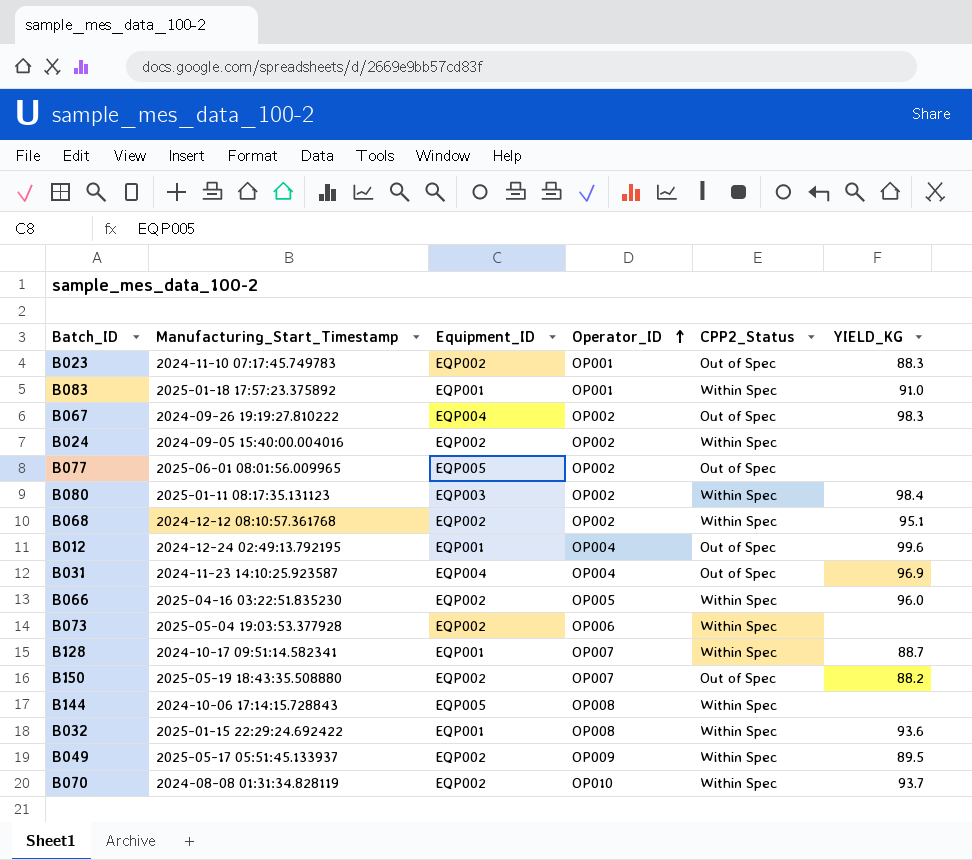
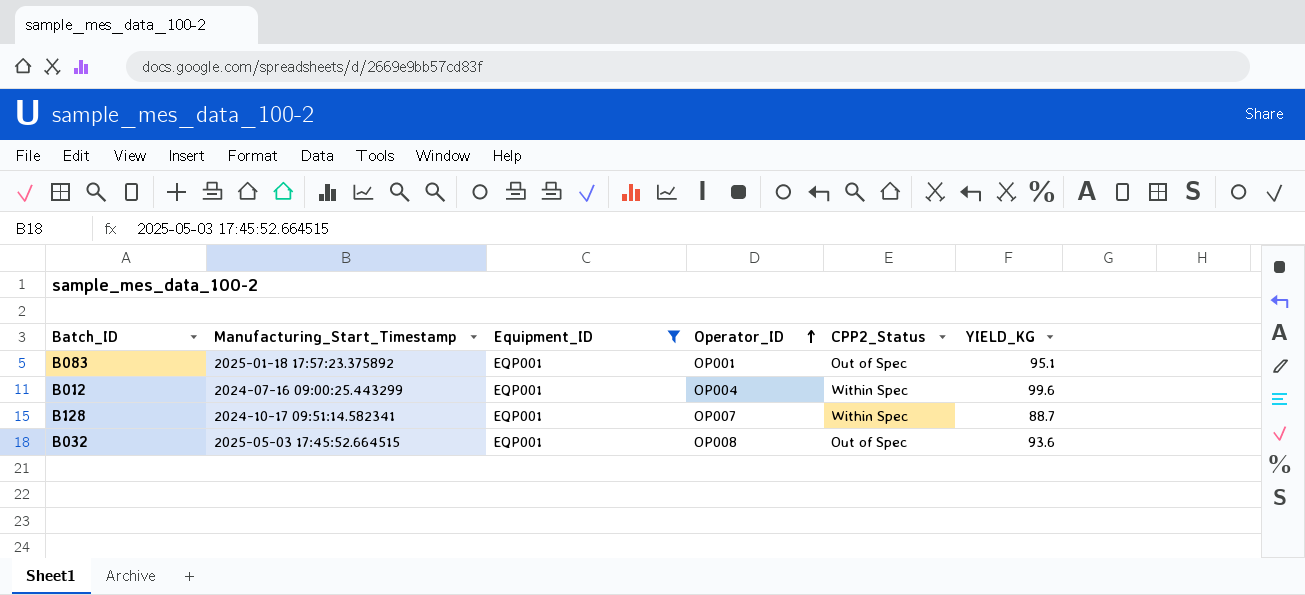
filter: none -> Equipment_ID = EQP001
B083 | CPP2_Status: Within Spec -> Out of Spec
B083 | YIELD_KG: 91.0 -> 95.1
B012 | Manufacturing_Start_Timestamp: 2024-12-24 02:49:13.792195 -> 2024-07-16 09:00:25.443299
B012 | CPP2_Status: Out of Spec -> Within Spec
B032 | Manufacturing_Start_Timestamp: 2025-01-15 22:29:24.692422 -> 2025-05-03 17:45:52.664515
B032 | CPP2_Status: Within Spec -> Out of Spec

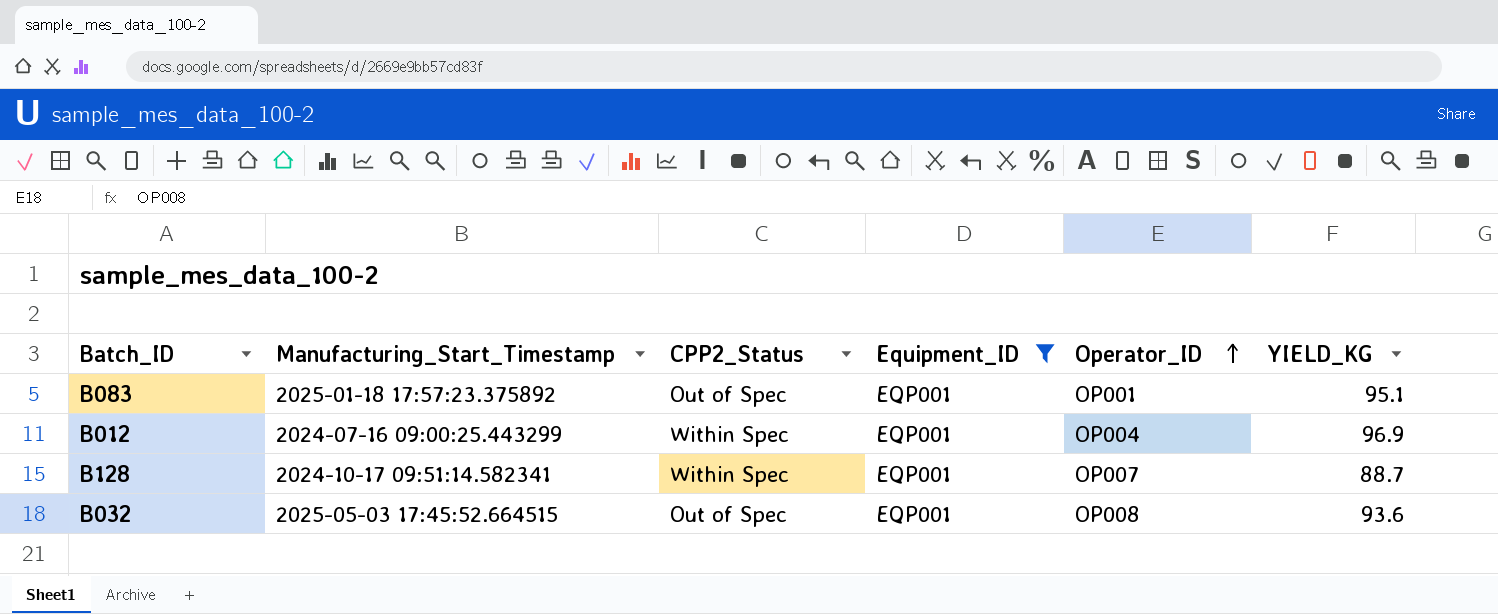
column CPP2_Status | position: 5 -> 3
B012 | YIELD_KG: 99.6 -> 96.9

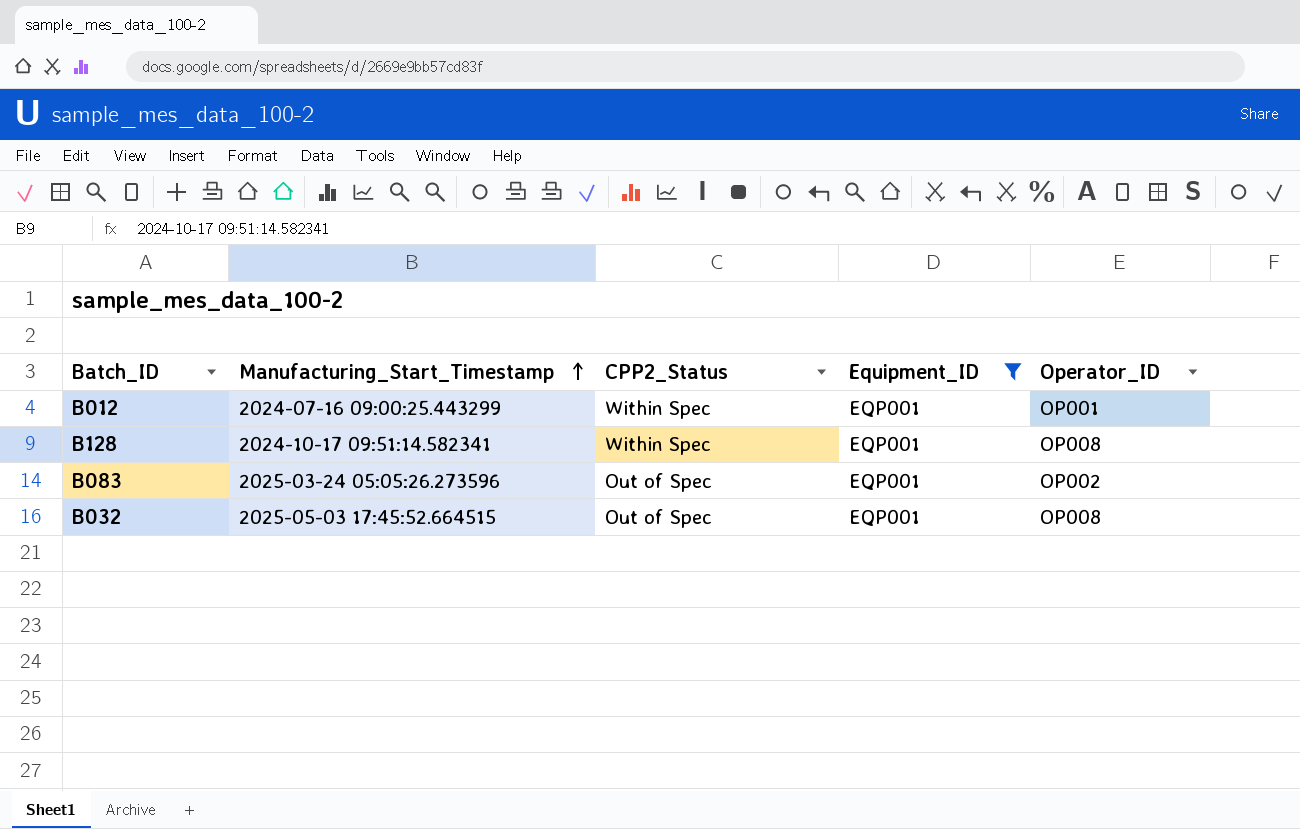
row order: Operator_ID ascending -> Manufacturing_Start_Timestamp ascending
column YIELD_KG | position: 6 -> none
B012 | Operator_ID: OP004 -> OP001
B128 | Operator_ID: OP007 -> OP008
B083 | Manufacturing_Start_Timestamp: 2025-01-18 17:57:23.375892 -> 2025-03-24 05:05:26.273596
B083 | Operator_ID: OP001 -> OP002

